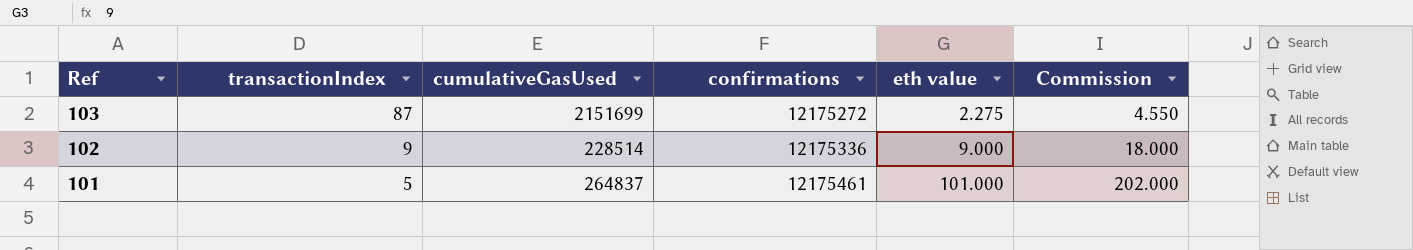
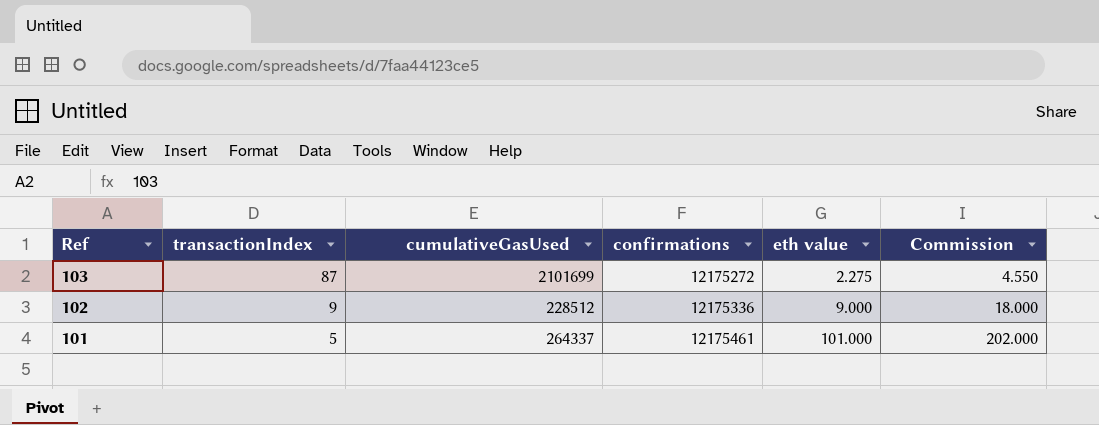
103 | cumulativeGasUsed: 2151699 -> 2101699
102 | cumulativeGasUsed: 228514 -> 228512
101 | cumulativeGasUsed: 264837 -> 264337

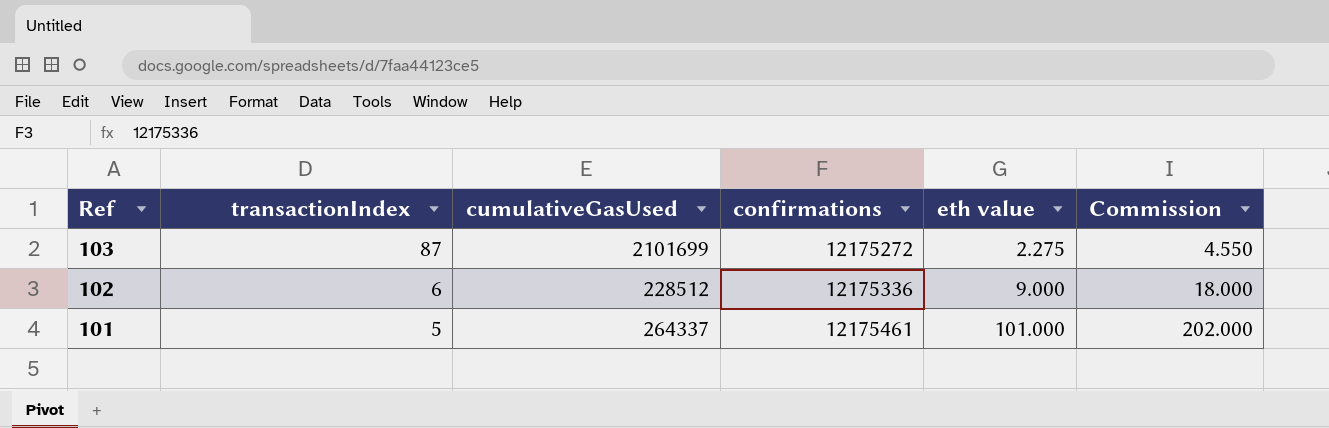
102 | transactionIndex: 9 -> 6

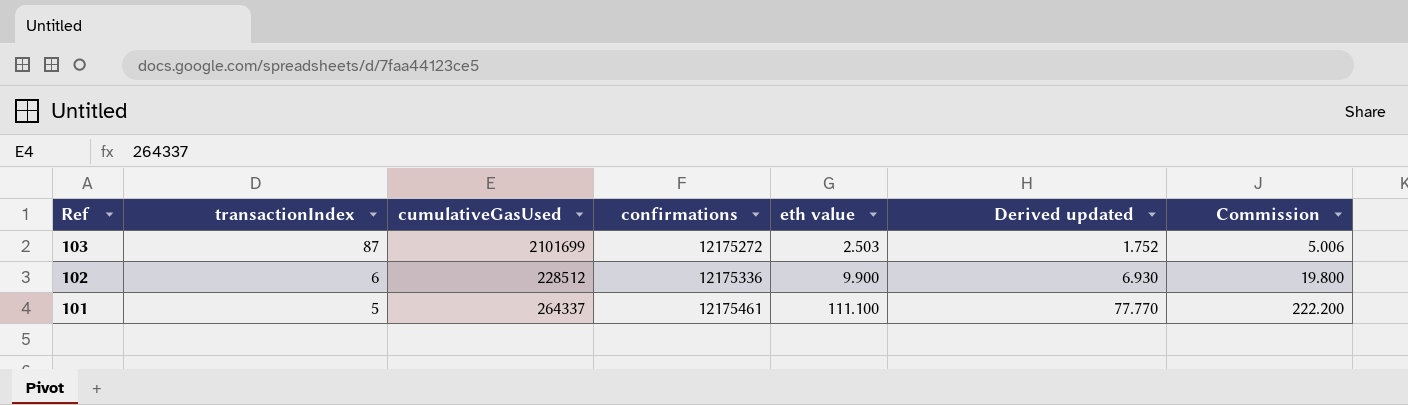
column Derived updated | formula: none -> [eth value] * 0.7
103 | eth value: 2.275 -> 2.503
103 | Commission: 4.550 -> 5.006
102 | eth value: 9.000 -> 9.900
102 | Commission: 18.000 -> 19.800
101 | eth value: 101.000 -> 111.100
101 | Commission: 202.000 -> 222.200

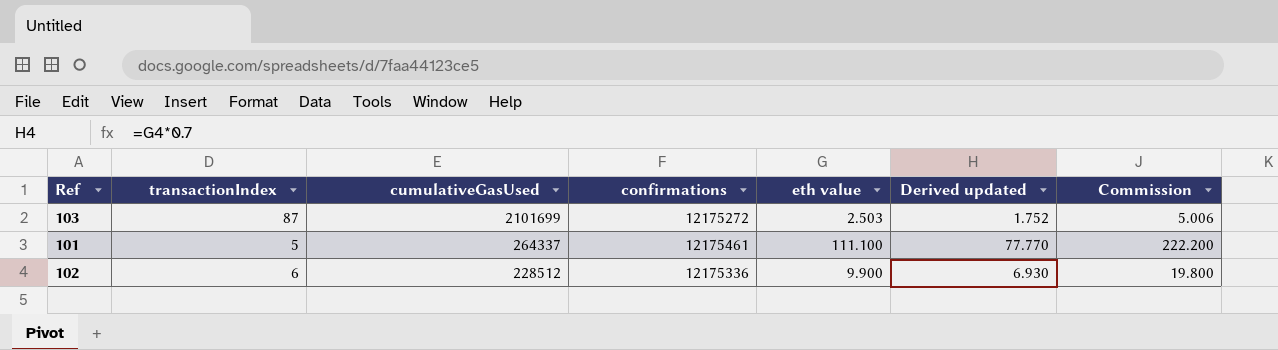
row order: Ref descending -> cumulativeGasUsed descending

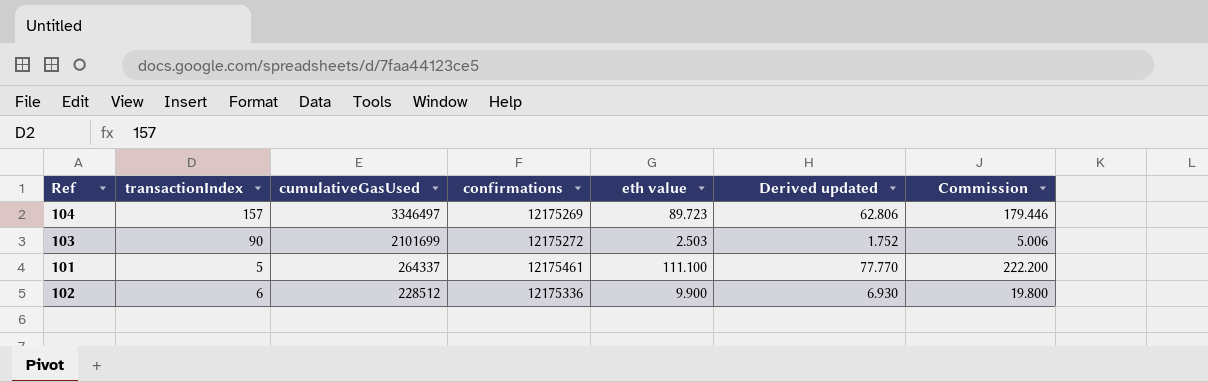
row 104: none -> 157 | 3346497 | 12175269 | 89.723 | 62.806 | 179.446
103 | transactionIndex: 87 -> 90

